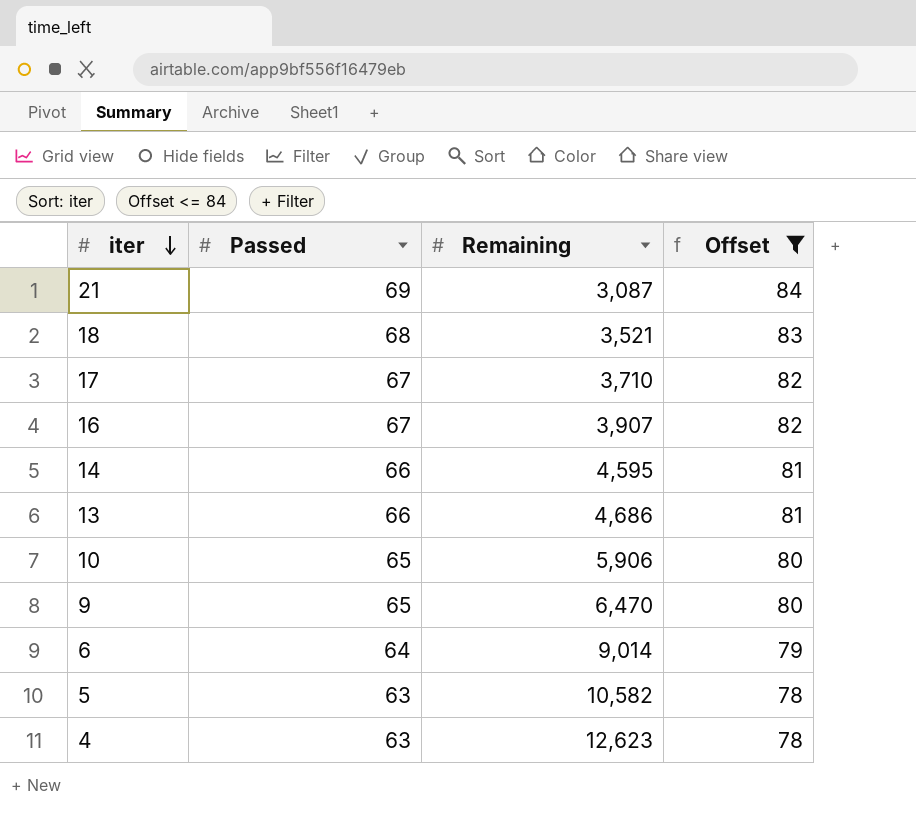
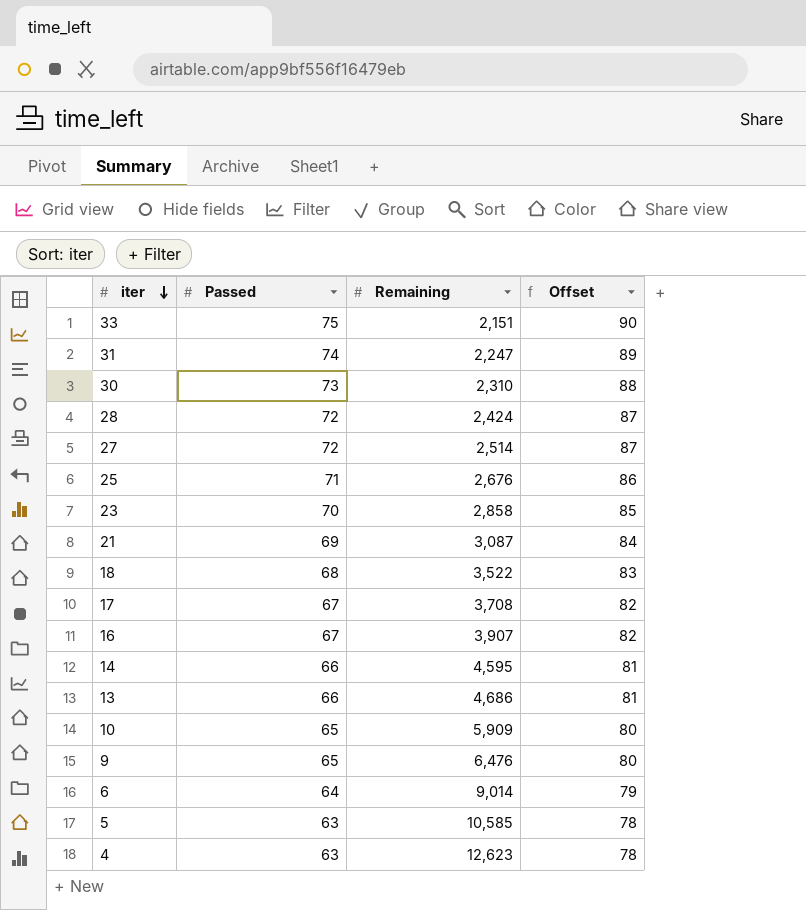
filter: Offset <= 84 -> none
18 | Remaining: 3,521 -> 3,522
17 | Remaining: 3,710 -> 3,708
10 | Remaining: 5,906 -> 5,909
9 | Remaining: 6,470 -> 6,476
5 | Remaining: 10,582 -> 10,585

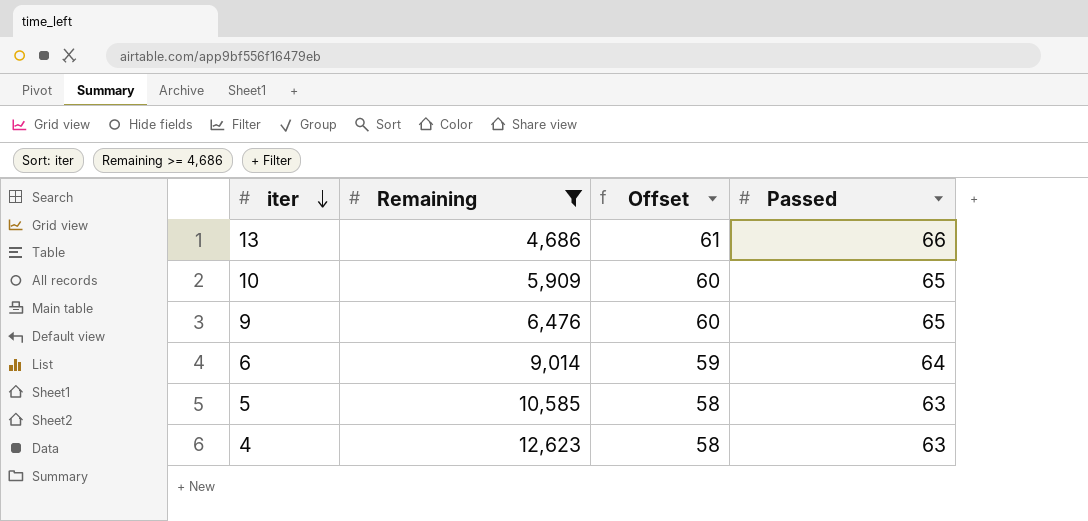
filter: none -> Remaining >= 4,686
column Offset | formula: [Passed] + 15 -> [Passed] - 5
column Passed | position: 2 -> 4

